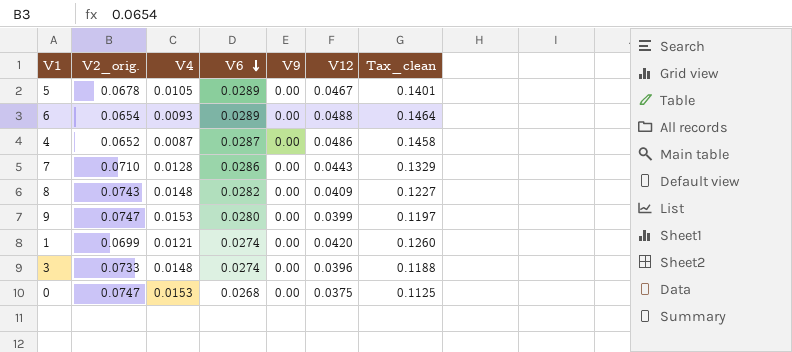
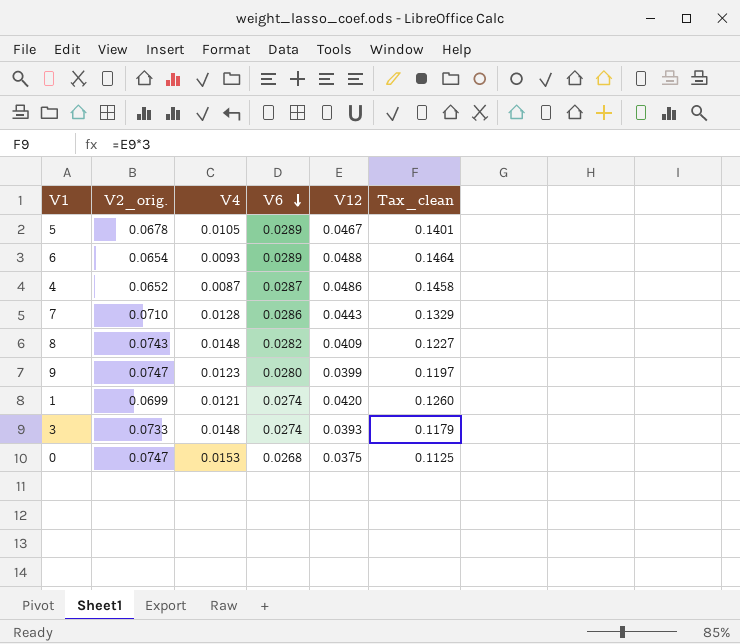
column V9 | position: 5 -> none
9 | V4: 0.0153 -> 0.0123
3 | V12: 0.0396 -> 0.0393
3 | Tax_clean: 0.1188 -> 0.1179

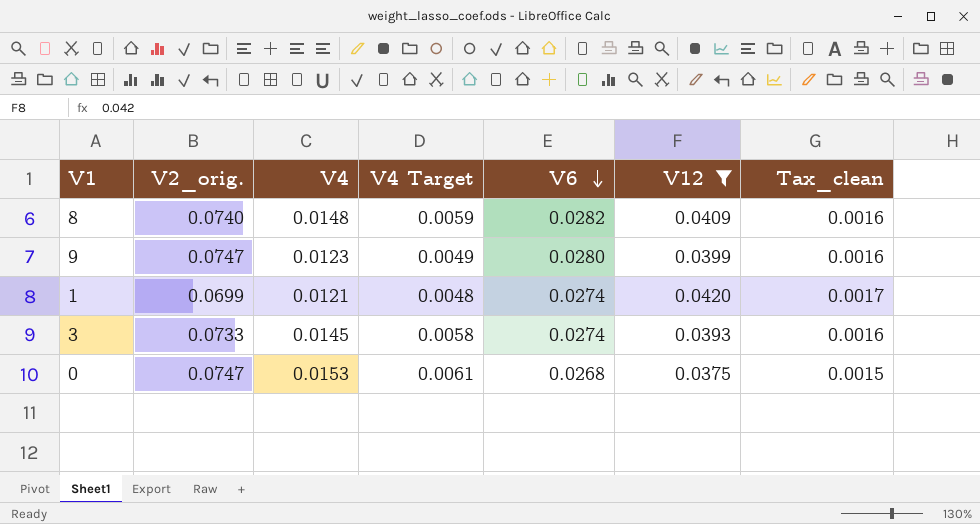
filter: none -> V12 <= 0.0420
column V4 Target | formula: none -> [V4] * 0.4
column Tax_clean | formula: [V12] * 3 -> [V12] * 0.04
8 | V2_orig.: 0.0743 -> 0.0740
3 | V4: 0.0148 -> 0.0145

